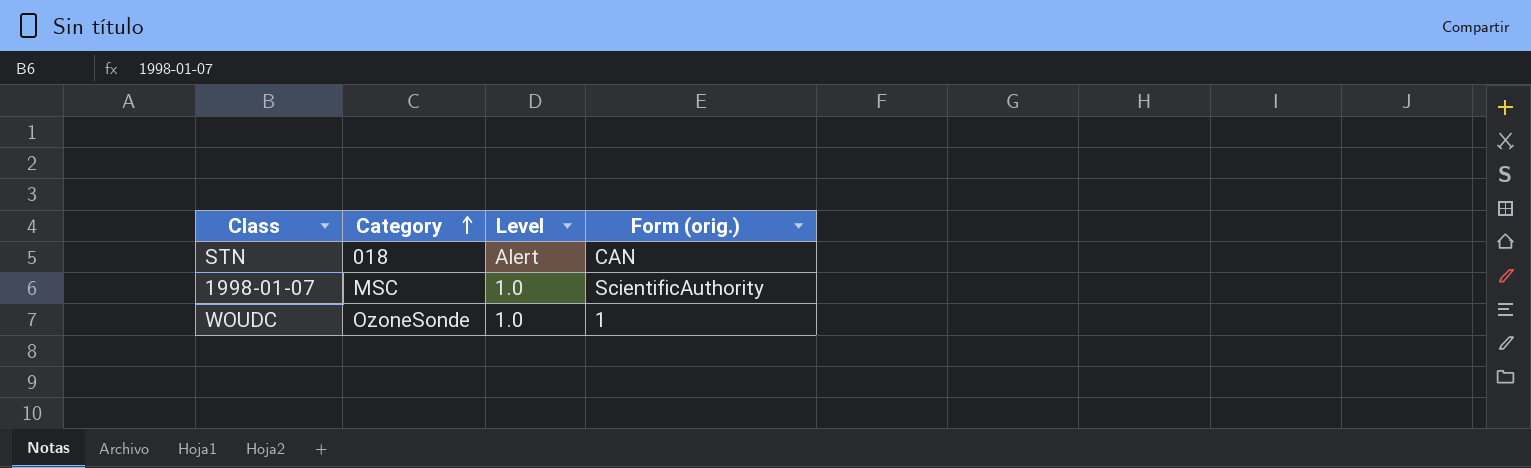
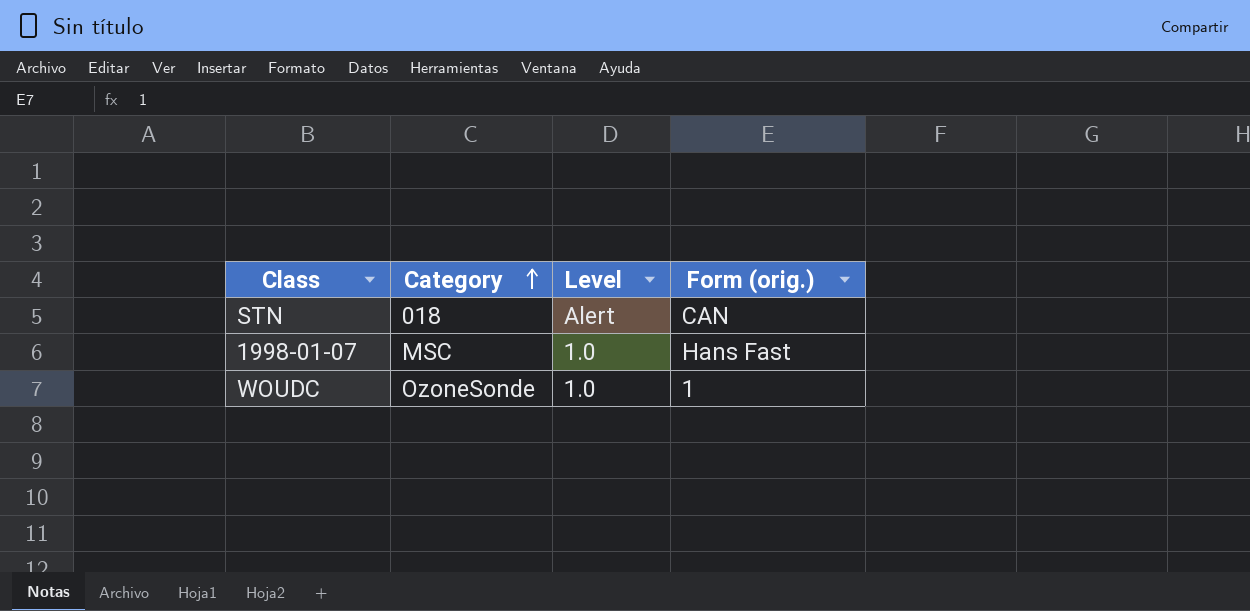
1998-01-07 | Form (orig.): ScientificAuthority -> Hans Fast

